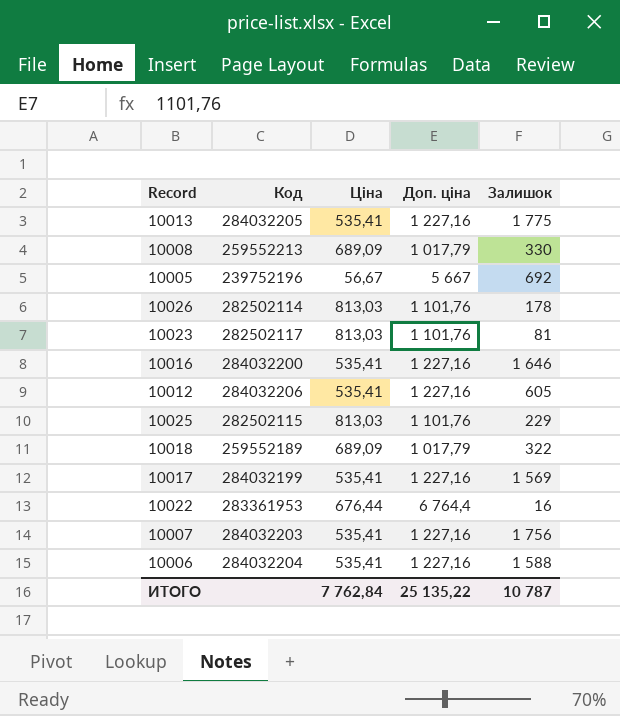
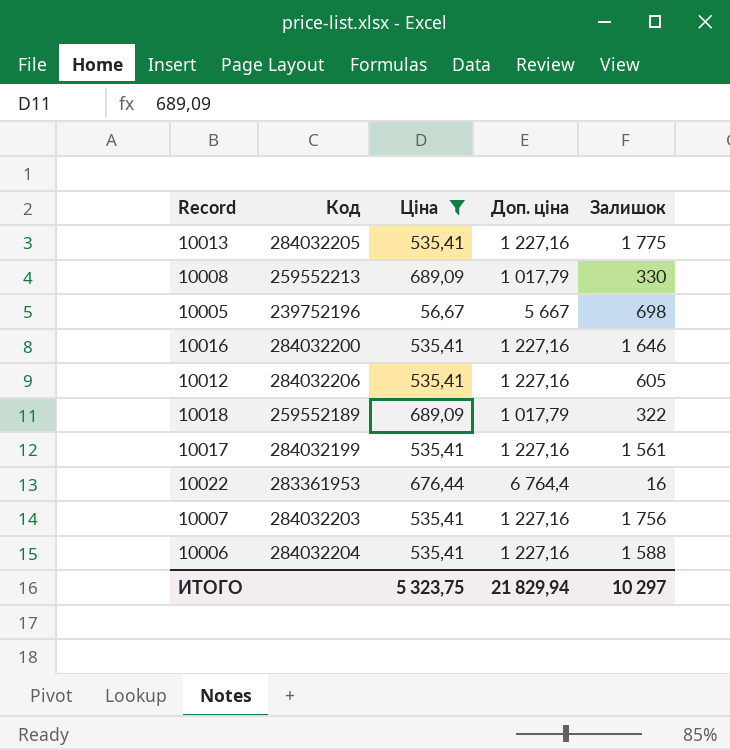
filter: none -> Ціна != 813,03
10005 | Залишок: 692 -> 698
10017 | Залишок: 1 569 -> 1 561
ИТОГО | Ціна: 7 762,84 -> 5 323,75
ИТОГО | Доп. ціна: 25 135,22 -> 21 829,94
ИТОГО | Залишок: 10 787 -> 10 297

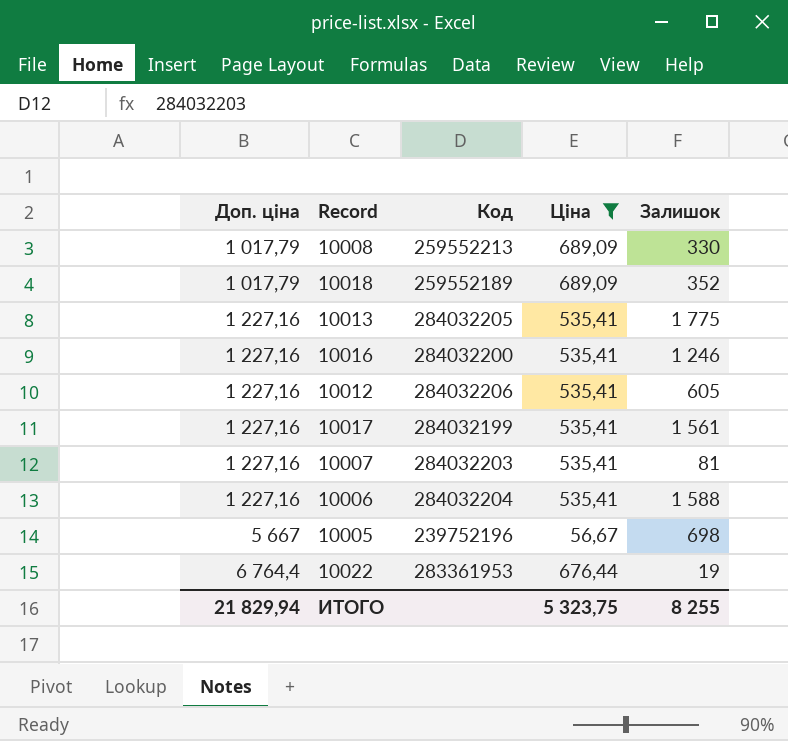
row order: none -> Доп. ціна ascending
column Доп. ціна | position: 4 -> 1
10018 | Залишок: 322 -> 352
10016 | Залишок: 1 646 -> 1 246
10007 | Залишок: 1 756 -> 81
10022 | Залишок: 16 -> 19
ИТОГО | Залишок: 10 297 -> 8 255

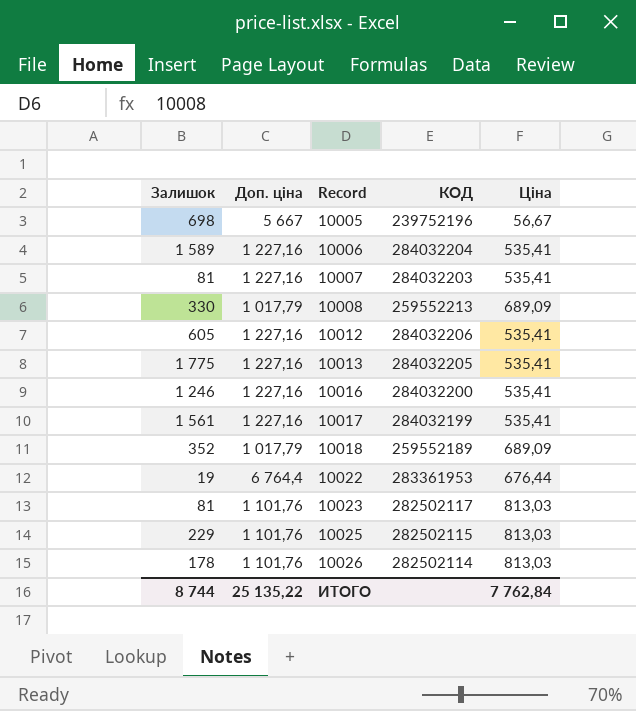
filter: Ціна != 813,03 -> none
row order: Доп. ціна ascending -> Record ascending
column Залишок | position: 5 -> 1
column name: Код -> КОД
10006 | Залишок: 1 588 -> 1 589
ИТОГО | Залишок: 8 255 -> 8 744
ИТОГО | Доп. ціна: 21 829,94 -> 25 135,22
ИТОГО | Ціна: 5 323,75 -> 7 762,84

